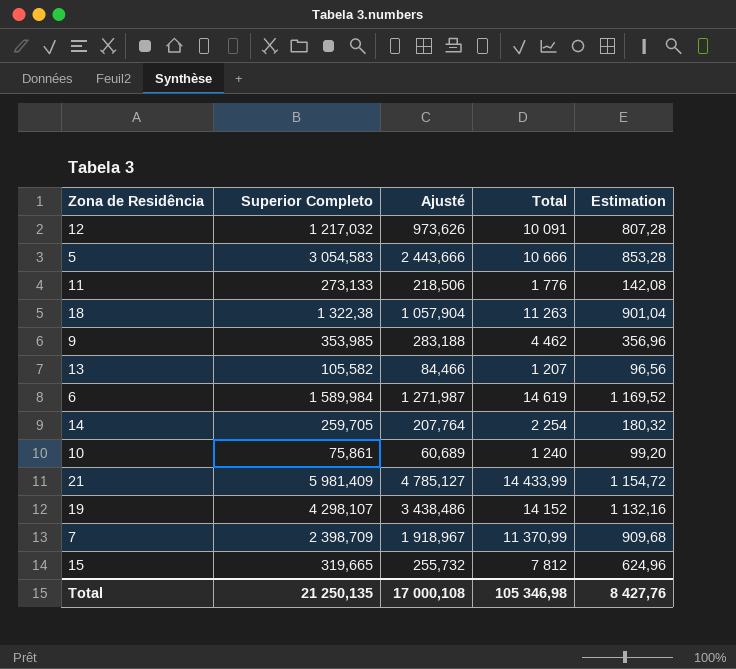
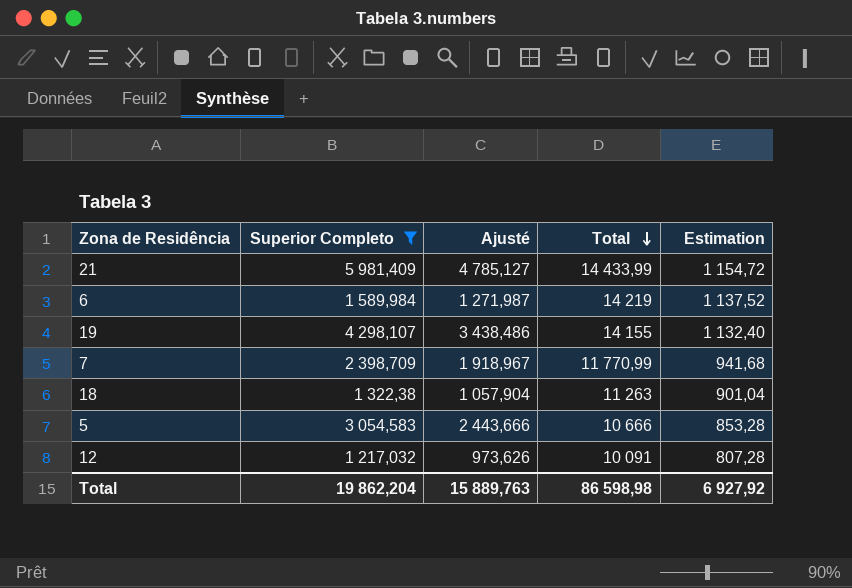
filter: none -> Superior Completo >= 1 217,032
row order: none -> Total descending
6 | Total: 14 619 -> 14 219
6 | Estimation: 1 169,52 -> 1 137,52
19 | Total: 14 152 -> 14 155
19 | Estimation: 1 132,16 -> 1 132,40
7 | Total: 11 370,99 -> 11 770,99
7 | Estimation: 909,68 -> 941,68
Total | Superior Completo: 21 250,135 -> 19 862,204
Total | Ajusté: 17 000,108 -> 15 889,763
Total | Total: 105 346,98 -> 86 598,98
Total | Estimation: 8 427,76 -> 6 927,92

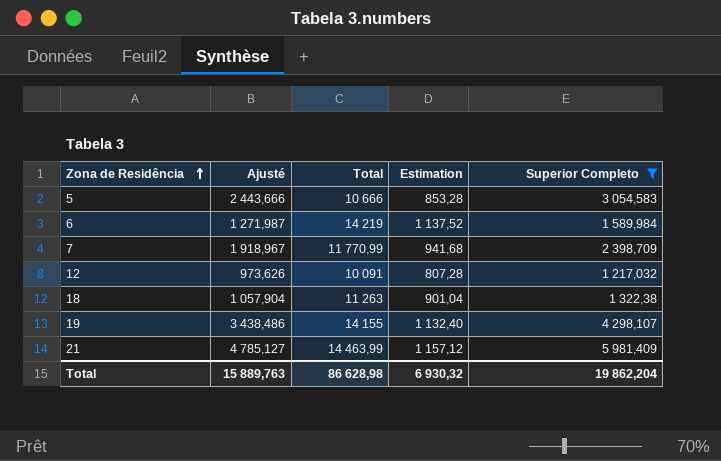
row order: Total descending -> Zona de Residência ascending
column Superior Completo | position: 2 -> 5
21 | Total: 14 433,99 -> 14 463,99
21 | Estimation: 1 154,72 -> 1 157,12
Total | Total: 86 598,98 -> 86 628,98
Total | Estimation: 6 927,92 -> 6 930,32

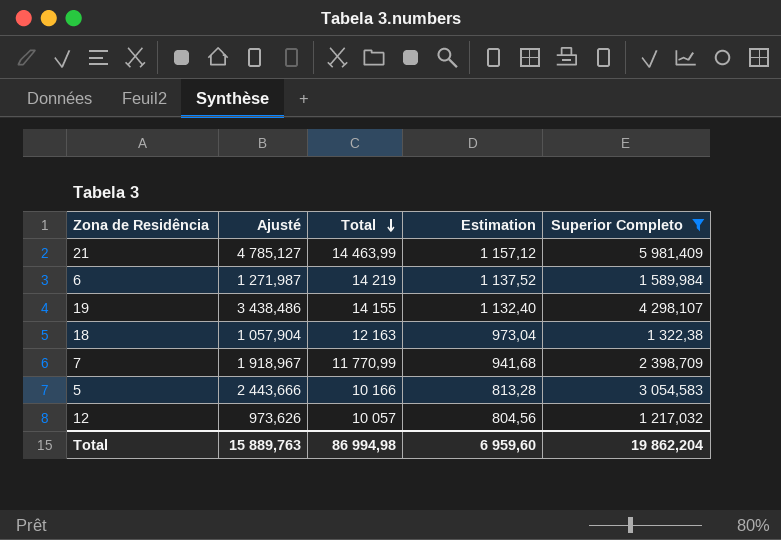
row order: Zona de Residência ascending -> Total descending
18 | Total: 11 263 -> 12 163
18 | Estimation: 901,04 -> 973,04
5 | Total: 10 666 -> 10 166
5 | Estimation: 853,28 -> 813,28
12 | Total: 10 091 -> 10 057
12 | Estimation: 807,28 -> 804,56
Total | Total: 86 628,98 -> 86 994,98
Total | Estimation: 6 930,32 -> 6 959,60

